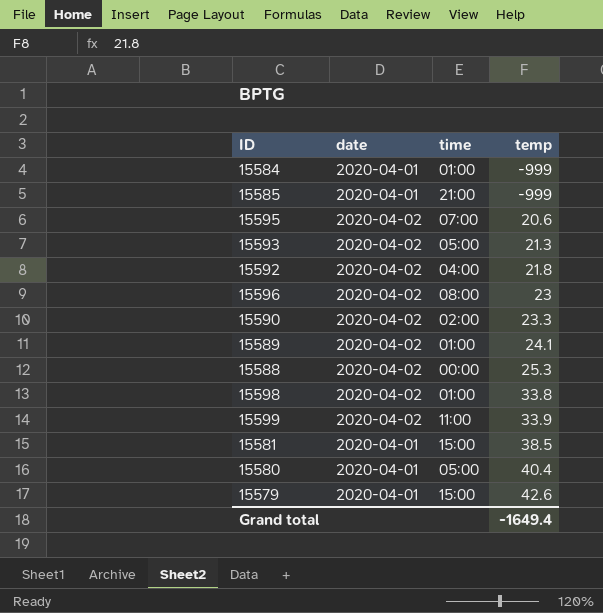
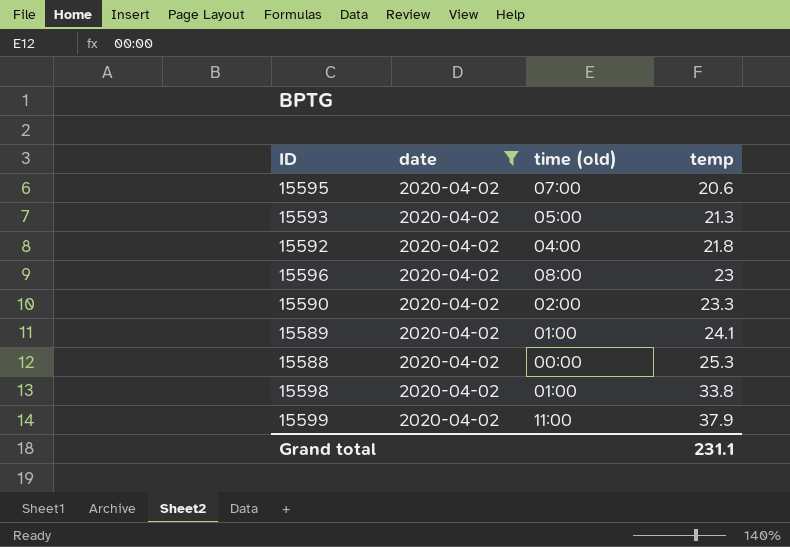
filter: none -> date = 2020-04-02
column name: time -> time (old)
15599 | temp: 33.9 -> 37.9
Grand total | temp: -1649.4 -> 231.1

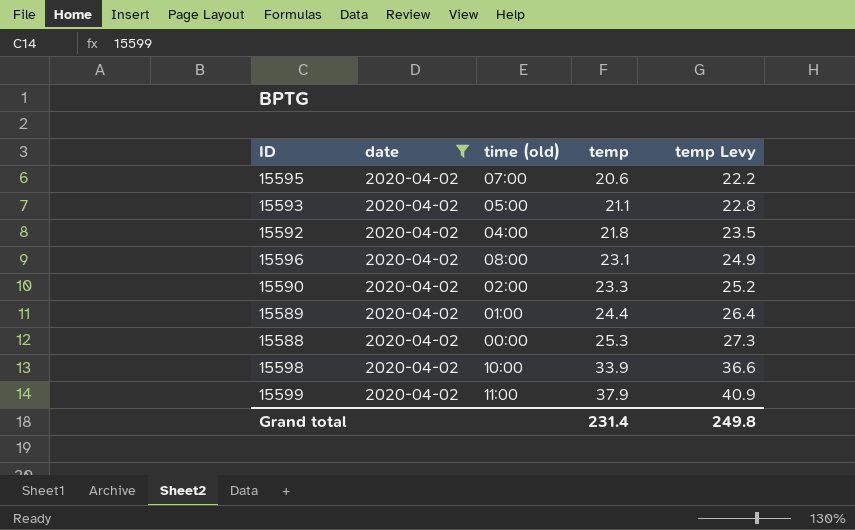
column temp Levy | formula: none -> [temp] * 1.08
15593 | temp: 21.3 -> 21.1
15596 | temp: 23 -> 23.1
15589 | temp: 24.1 -> 24.4
15598 | time (old): 01:00 -> 10:00
15598 | temp: 33.8 -> 33.9
Grand total | temp: 231.1 -> 231.4

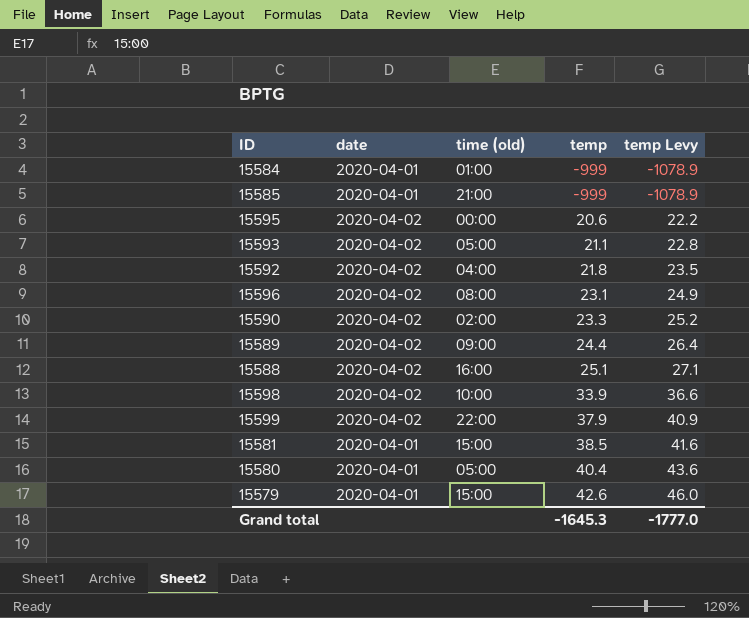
filter: date = 2020-04-02 -> none
15595 | time (old): 07:00 -> 00:00
15589 | time (old): 01:00 -> 09:00
15588 | time (old): 00:00 -> 16:00
15588 | temp: 25.3 -> 25.1
15588 | temp Levy: 27.3 -> 27.1
15599 | time (old): 11:00 -> 22:00
Grand total | temp: 231.4 -> -1645.3
Grand total | temp Levy: 249.8 -> -1777.0

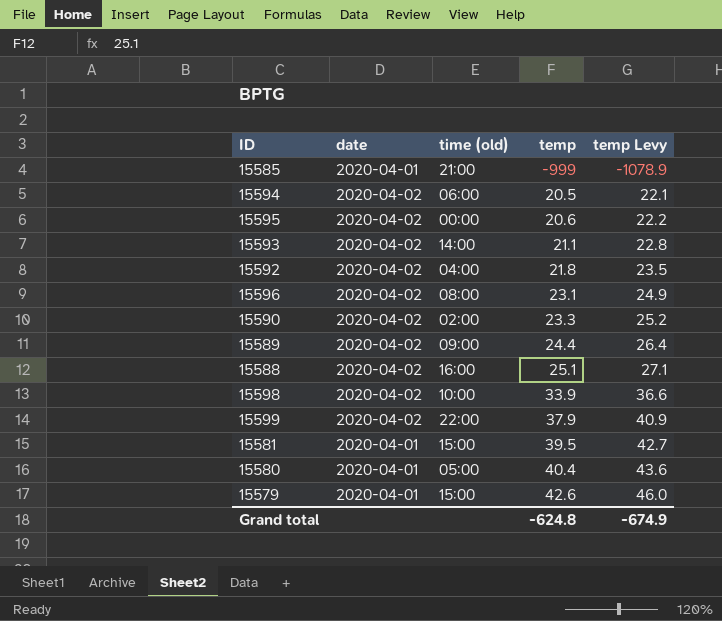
row 15584: 2020-04-01 | 01:00 | -999 | -1078.9 -> none
row 15594: none -> 2020-04-02 | 06:00 | 20.5 | 22.1
15593 | time (old): 05:00 -> 14:00
15581 | temp: 38.5 -> 39.5
15581 | temp Levy: 41.6 -> 42.7
Grand total | temp: -1645.3 -> -624.8
Grand total | temp Levy: -1777.0 -> -674.9

